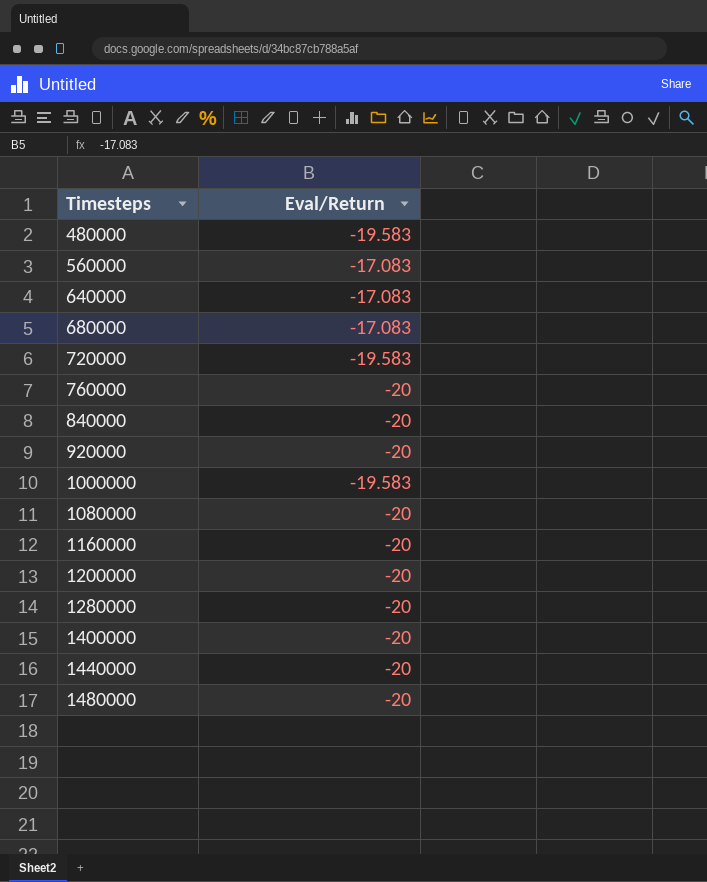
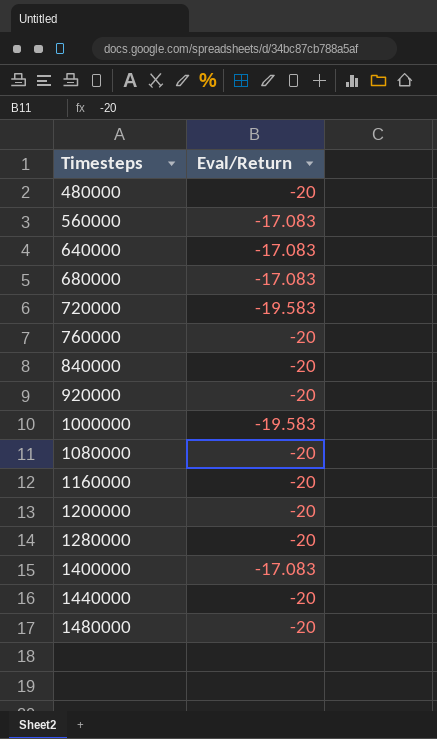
480000 | Eval/Return: -19.583 -> -20
1400000 | Eval/Return: -20 -> -17.083

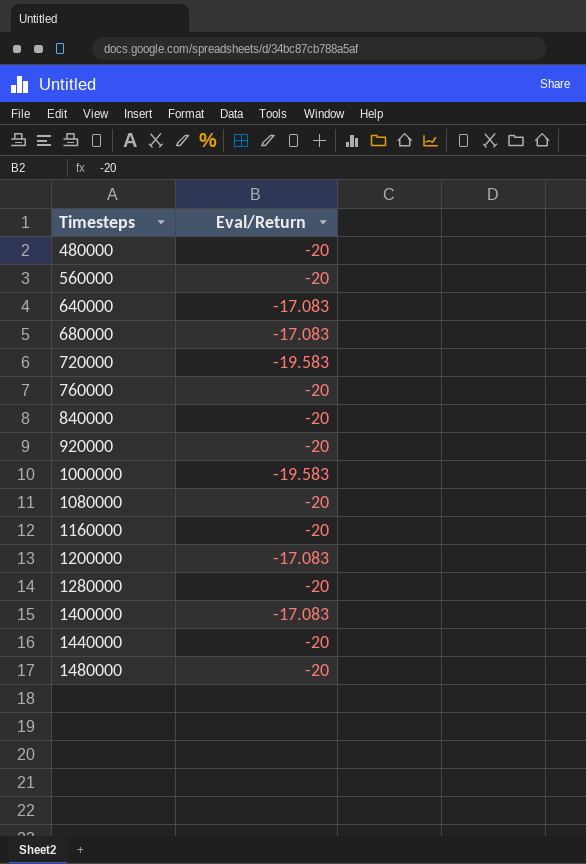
560000 | Eval/Return: -17.083 -> -20
1200000 | Eval/Return: -20 -> -17.083

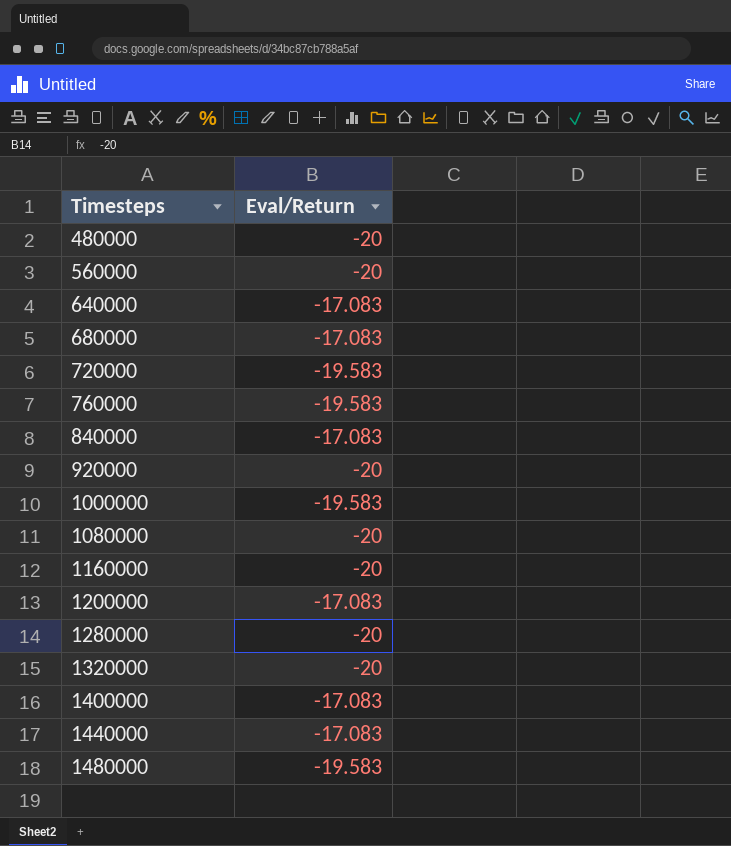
760000 | Eval/Return: -20 -> -19.583
840000 | Eval/Return: -20 -> -17.083
row 1320000: none -> -20
1440000 | Eval/Return: -20 -> -17.083
1480000 | Eval/Return: -20 -> -19.583

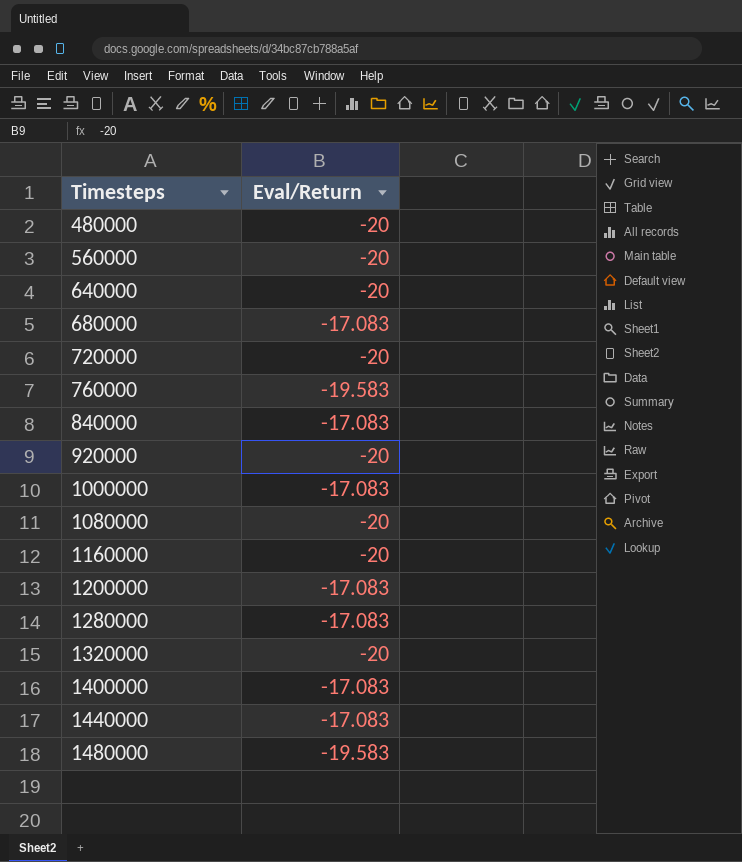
640000 | Eval/Return: -17.083 -> -20
720000 | Eval/Return: -19.583 -> -20
1000000 | Eval/Return: -19.583 -> -17.083
1280000 | Eval/Return: -20 -> -17.083

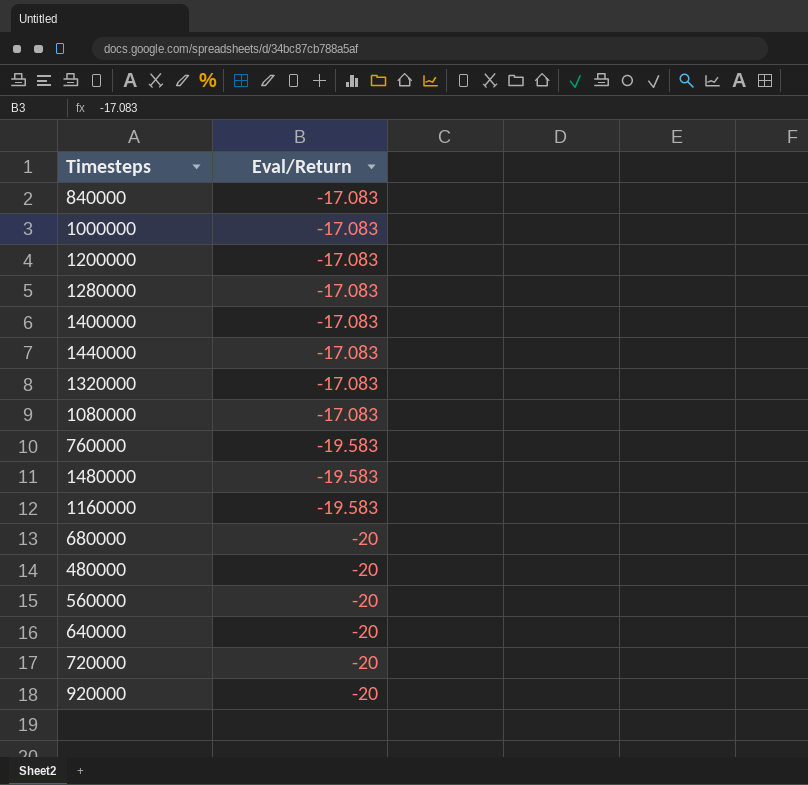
row order: Timesteps ascending -> Eval/Return descending
1320000 | Eval/Return: -20 -> -17.083
1080000 | Eval/Return: -20 -> -17.083
1160000 | Eval/Return: -20 -> -19.583
680000 | Eval/Return: -17.083 -> -20

